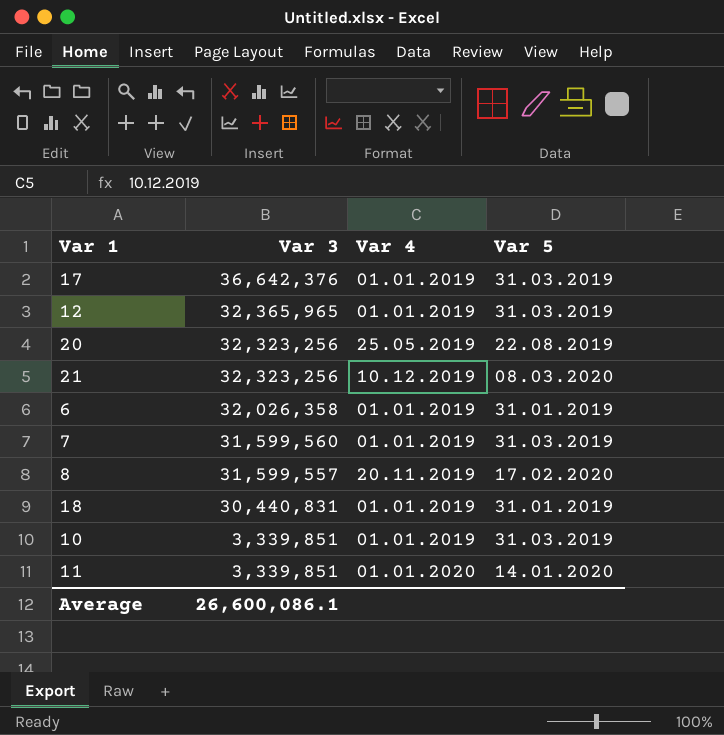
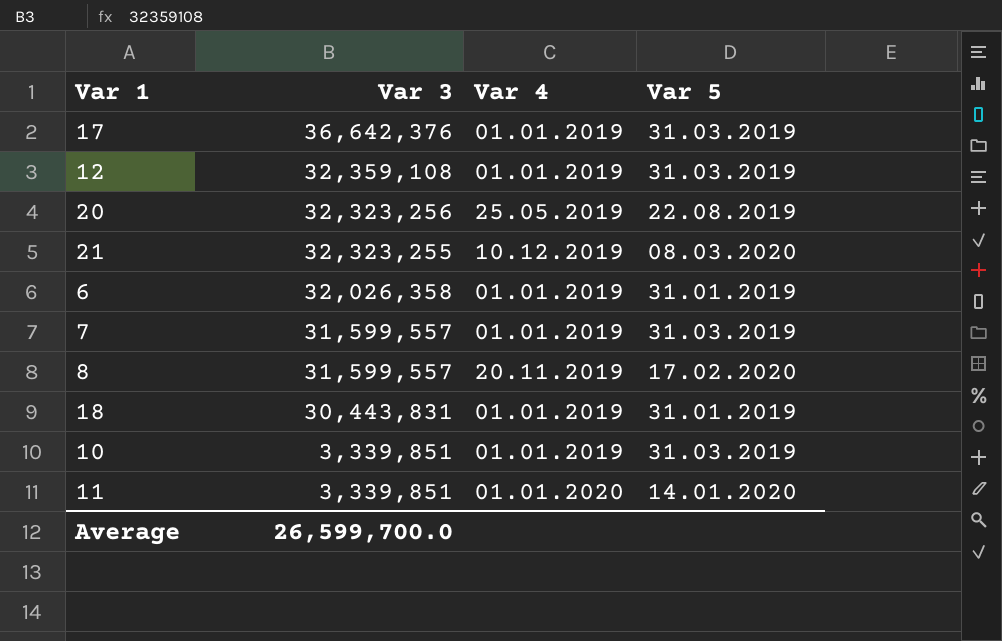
12 | Var 3: 32,365,965 -> 32,359,108
21 | Var 3: 32,323,256 -> 32,323,255
7 | Var 3: 31,599,560 -> 31,599,557
18 | Var 3: 30,440,831 -> 30,443,831
Average | Var 3: 26,600,086.1 -> 26,599,700.0

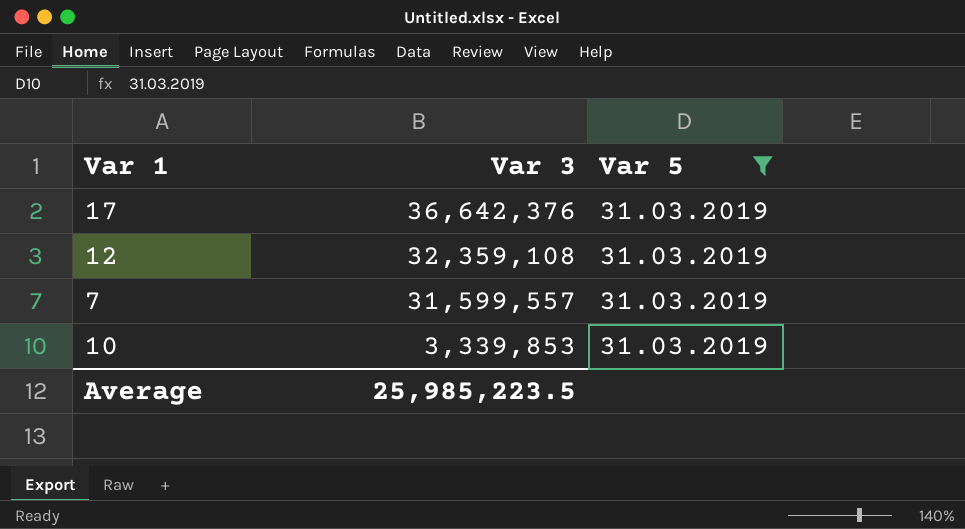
filter: none -> Var 5 = 31.03.2019
column Var 4 | position: 3 -> none
10 | Var 3: 3,339,851 -> 3,339,853
Average | Var 3: 26,599,700.0 -> 25,985,223.5

